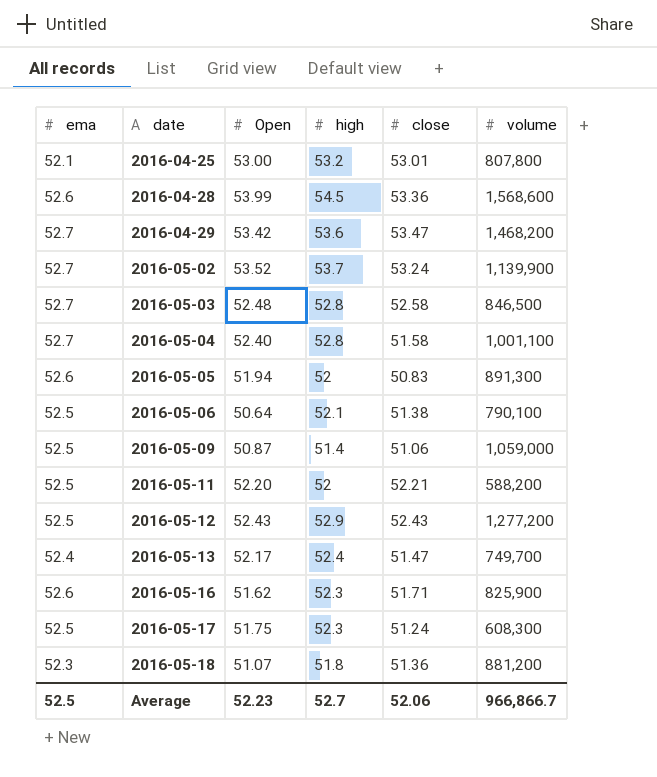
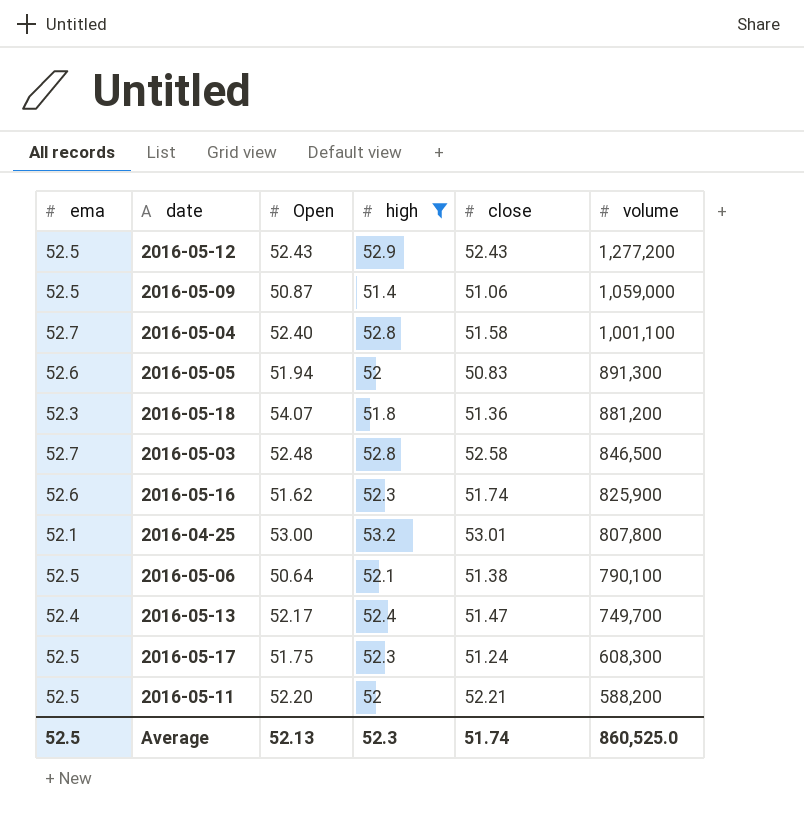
filter: none -> high <= 53.2
row order: date ascending -> volume descending
2016-05-18 | Open: 51.07 -> 54.07
2016-05-16 | close: 51.71 -> 51.74
Average | Open: 52.23 -> 52.13
Average | high: 52.7 -> 52.3
Average | close: 52.06 -> 51.74
Average | volume: 966,866.7 -> 860,525.0

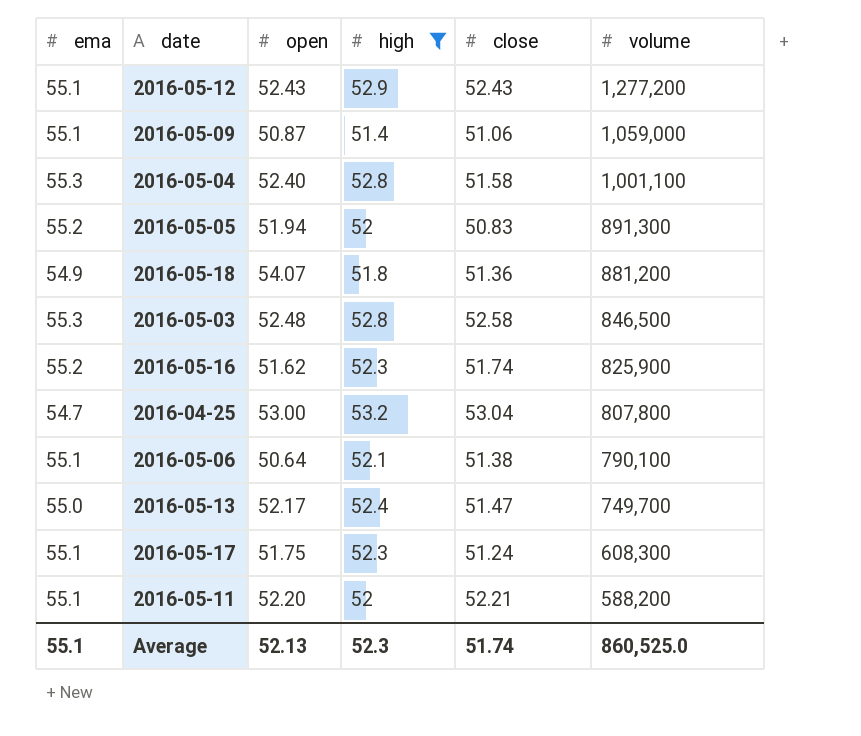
column name: Open -> open
2016-05-12 | ema: 52.5 -> 55.1
2016-05-09 | ema: 52.5 -> 55.1
2016-05-04 | ema: 52.7 -> 55.3
2016-05-05 | ema: 52.6 -> 55.2
2016-05-18 | ema: 52.3 -> 54.9
2016-05-03 | ema: 52.7 -> 55.3
2016-05-16 | ema: 52.6 -> 55.2
2016-04-25 | ema: 52.1 -> 54.7
2016-04-25 | close: 53.01 -> 53.04
2016-05-06 | ema: 52.5 -> 55.1
2016-05-13 | ema: 52.4 -> 55.0
2016-05-17 | ema: 52.5 -> 55.1
2016-05-11 | ema: 52.5 -> 55.1
Average | ema: 52.5 -> 55.1

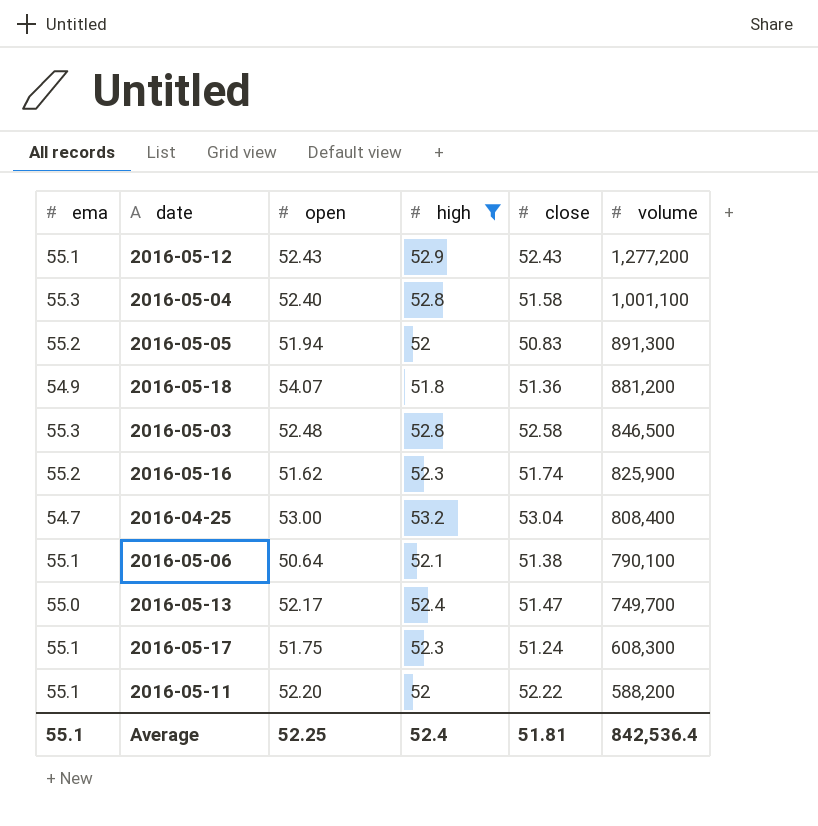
row 2016-05-09: 55.1 | 50.87 | 51.4 | 51.06 | 1,059,000 -> none
2016-04-25 | volume: 807,800 -> 808,400
2016-05-11 | close: 52.21 -> 52.22
Average | open: 52.13 -> 52.25
Average | high: 52.3 -> 52.4
Average | close: 51.74 -> 51.81
Average | volume: 860,525.0 -> 842,536.4

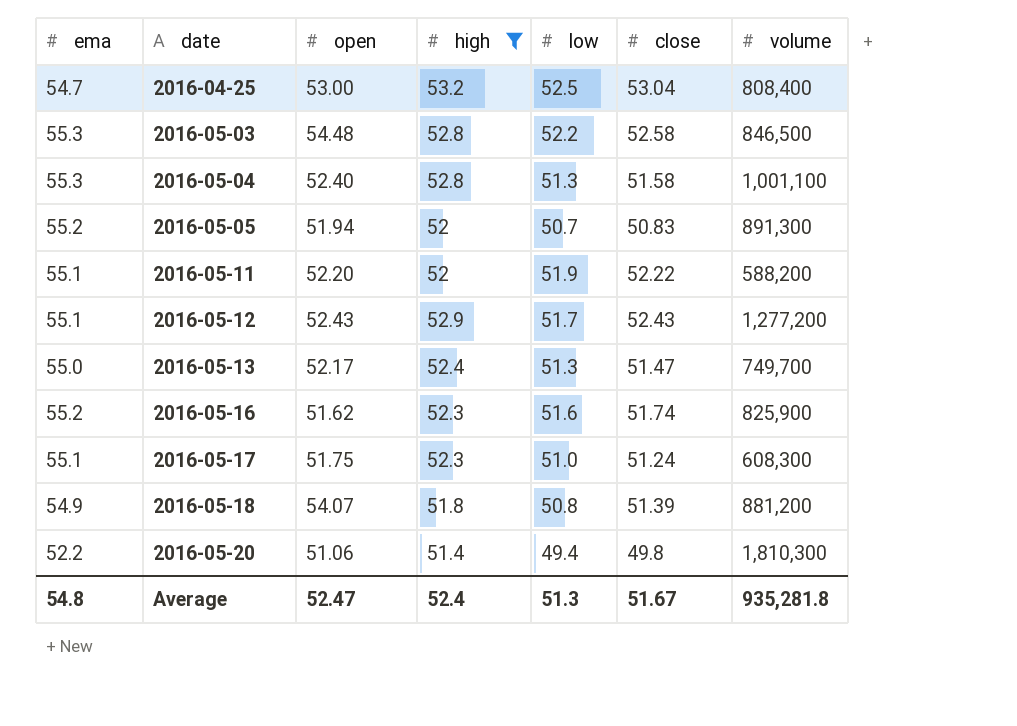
row order: volume descending -> date ascending
column low | position: none -> 5
row 2016-05-06: 55.1 | 50.64 | 52.1 | 51.38 | 790,100 -> none
2016-05-03 | open: 52.48 -> 54.48
2016-05-18 | close: 51.36 -> 51.39
row 2016-05-20: none -> 52.2 | 51.06 | 51.4 | 49.4 | 49.8 | 1,810,300
Average | ema: 55.1 -> 54.8
Average | open: 52.25 -> 52.47
Average | close: 51.81 -> 51.67
Average | volume: 842,536.4 -> 935,281.8

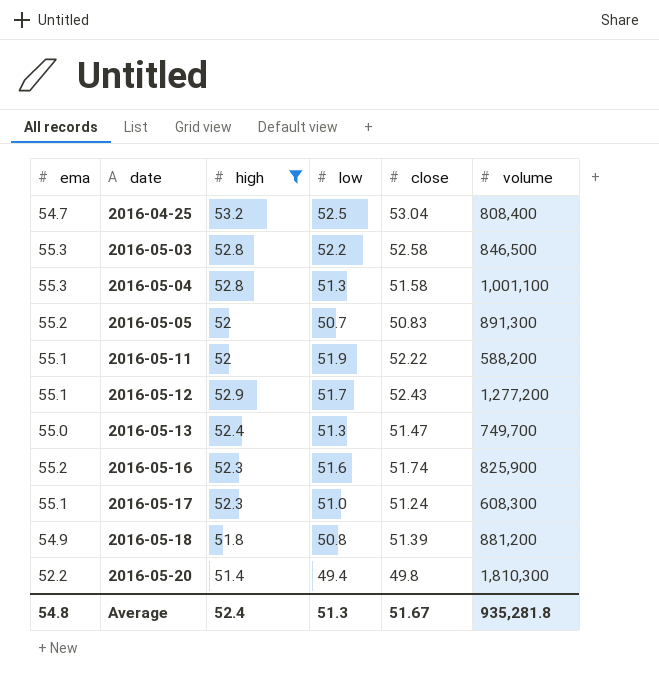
column open | position: 3 -> none

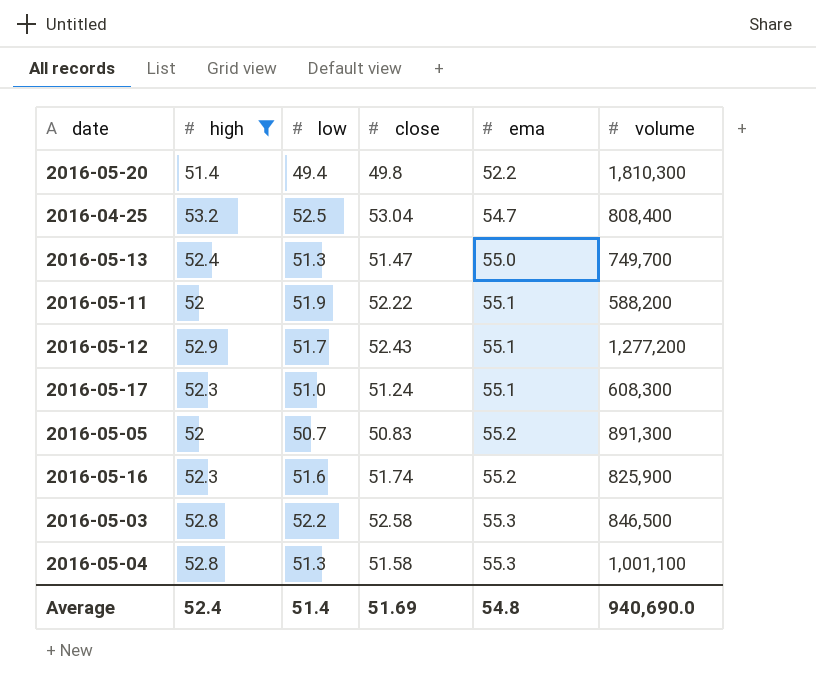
row order: date ascending -> ema ascending
column ema | position: 1 -> 5
row 2016-05-18: 54.9 | 51.8 | 50.8 | 51.39 | 881,200 -> none
Average | low: 51.3 -> 51.4
Average | close: 51.67 -> 51.69
Average | volume: 935,281.8 -> 940,690.0

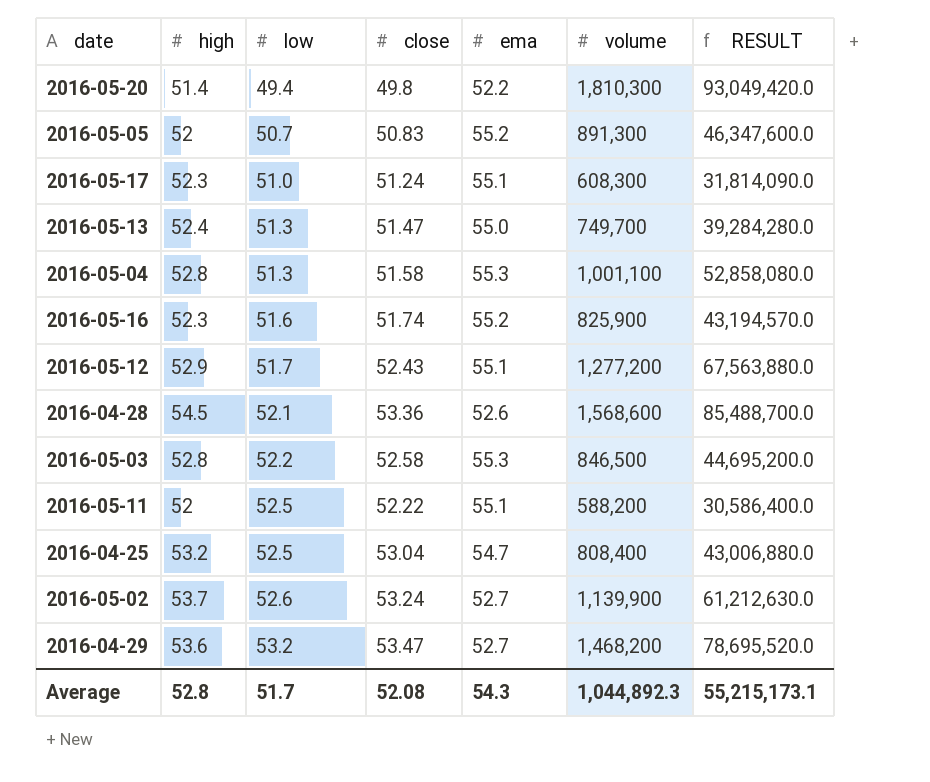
filter: high <= 53.2 -> none
row order: ema ascending -> low ascending
column RESULT | formula: none -> [high] * [volume]
2016-05-11 | low: 51.9 -> 52.5
Average | high: 52.4 -> 52.8
Average | low: 51.4 -> 51.7
Average | close: 51.69 -> 52.08
Average | ema: 54.8 -> 54.3
Average | volume: 940,690.0 -> 1,044,892.3

